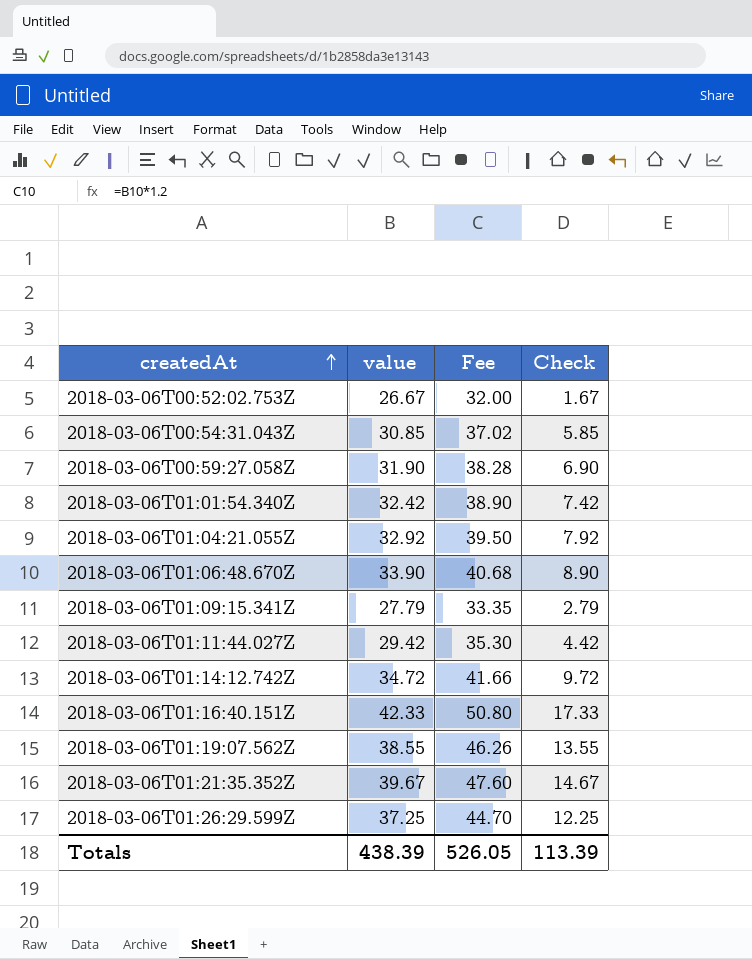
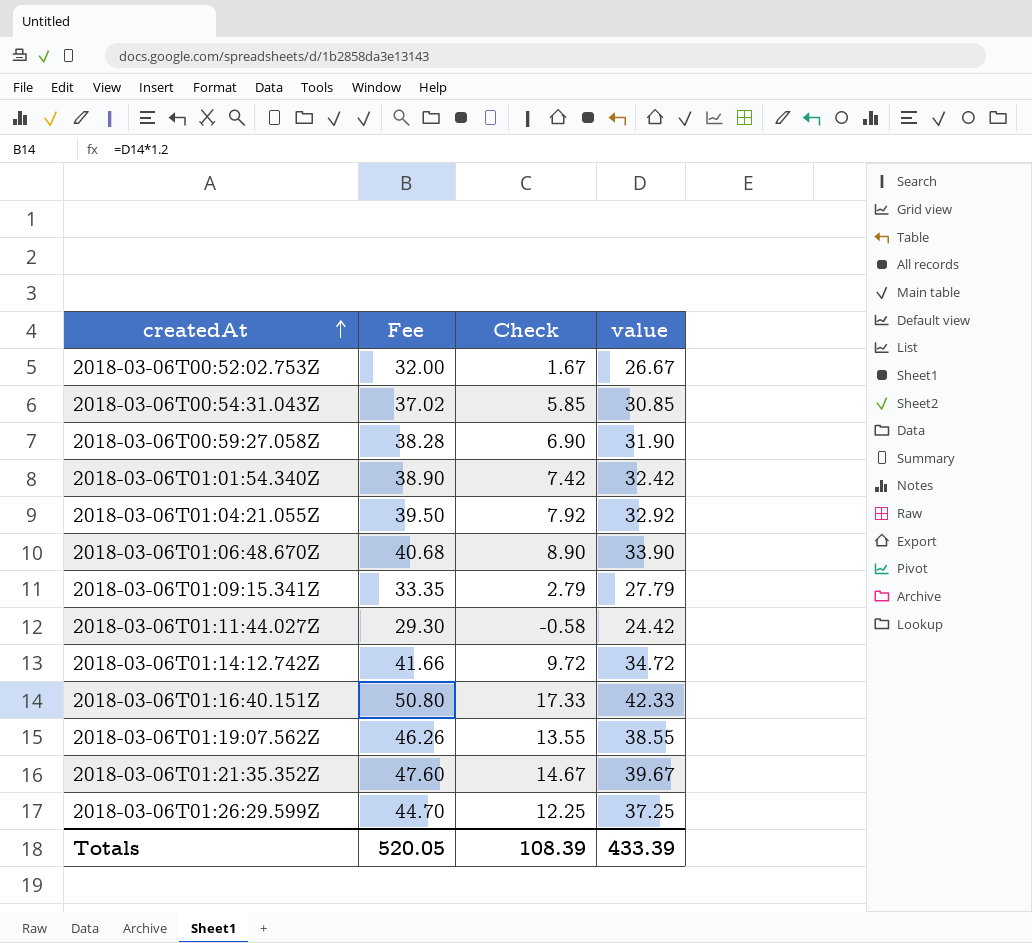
column value | position: 2 -> 4
2018-03-06T01:11:44.027Z | Fee: 35.30 -> 29.30
2018-03-06T01:11:44.027Z | Check: 4.42 -> -0.58
2018-03-06T01:11:44.027Z | value: 29.42 -> 24.42
Totals | Fee: 526.05 -> 520.05
Totals | Check: 113.39 -> 108.39
Totals | value: 438.39 -> 433.39

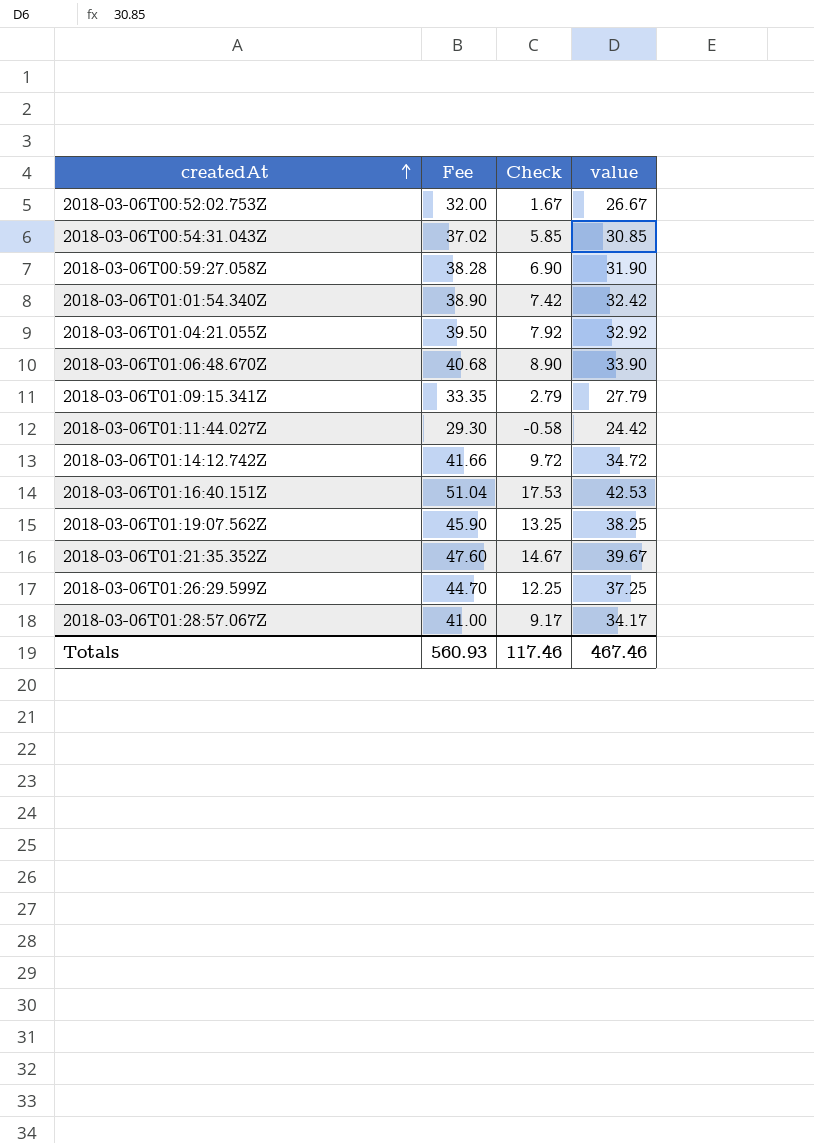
2018-03-06T01:16:40.151Z | Fee: 50.80 -> 51.04
2018-03-06T01:16:40.151Z | Check: 17.33 -> 17.53
2018-03-06T01:16:40.151Z | value: 42.33 -> 42.53
2018-03-06T01:19:07.562Z | Fee: 46.26 -> 45.90
2018-03-06T01:19:07.562Z | Check: 13.55 -> 13.25
2018-03-06T01:19:07.562Z | value: 38.55 -> 38.25
row 2018-03-06T01:28:57.067Z: none -> 41.00 | 9.17 | 34.17
Totals | Fee: 520.05 -> 560.93
Totals | Check: 108.39 -> 117.46
Totals | value: 433.39 -> 467.46

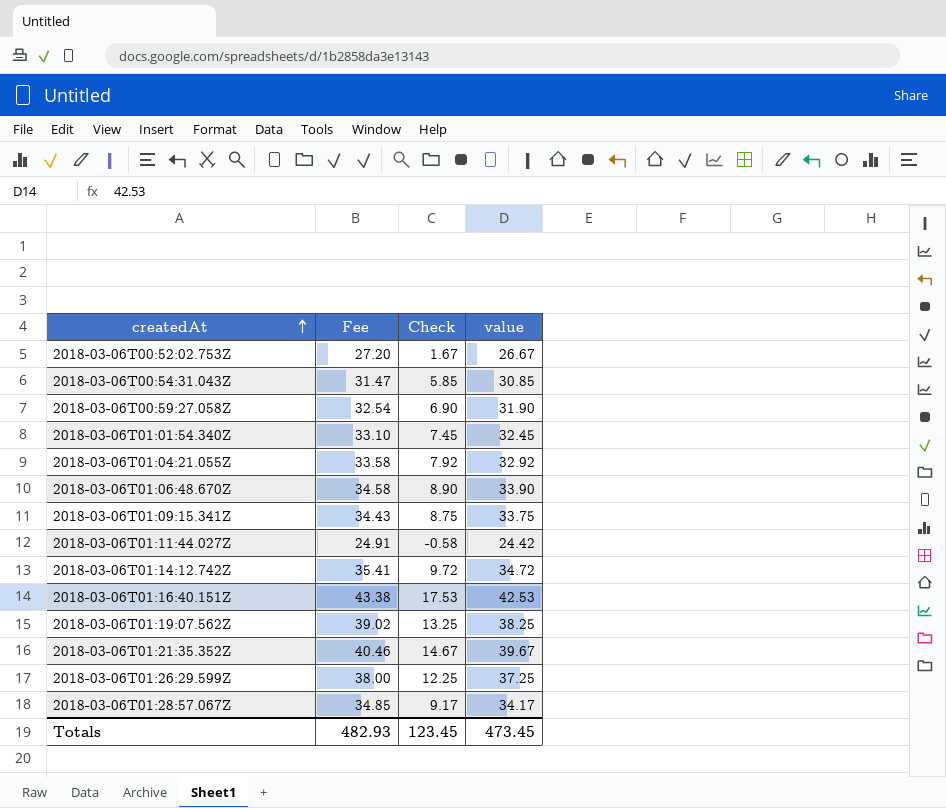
column Fee | formula: [value] * 1.2 -> [value] * 1.02
2018-03-06T01:01:54.340Z | Check: 7.42 -> 7.45
2018-03-06T01:01:54.340Z | value: 32.42 -> 32.45
2018-03-06T01:09:15.341Z | Check: 2.79 -> 8.75
2018-03-06T01:09:15.341Z | value: 27.79 -> 33.75
Totals | Fee: 560.93 -> 482.93
Totals | Check: 117.46 -> 123.45
Totals | value: 467.46 -> 473.45

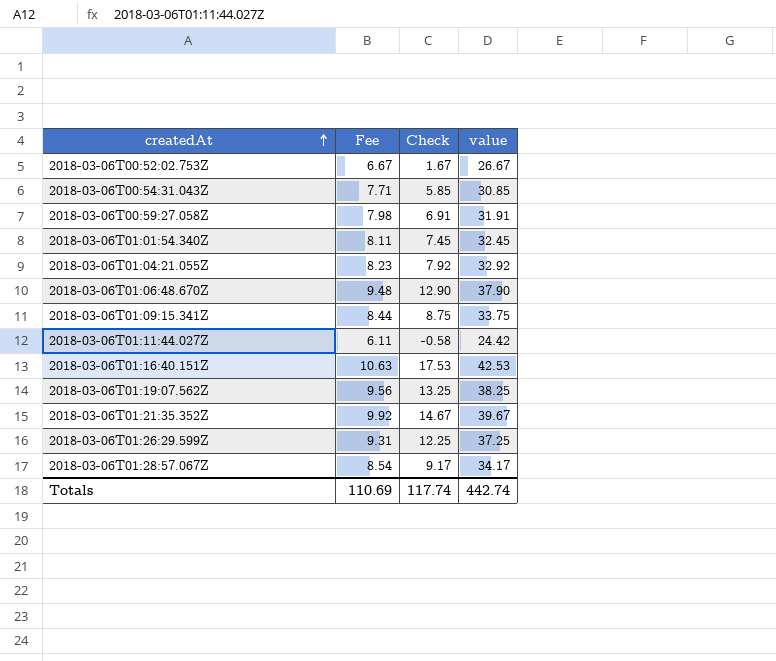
column Fee | formula: [value] * 1.02 -> [value] * 0.25
row 2018-03-06T01:14:12.742Z: 35.41 | 9.72 | 34.72 -> none
2018-03-06T00:59:27.058Z | Check: 6.90 -> 6.91
2018-03-06T00:59:27.058Z | value: 31.90 -> 31.91
2018-03-06T01:06:48.670Z | Check: 8.90 -> 12.90
2018-03-06T01:06:48.670Z | value: 33.90 -> 37.90
Totals | Fee: 482.93 -> 110.69
Totals | Check: 123.45 -> 117.74
Totals | value: 473.45 -> 442.74

